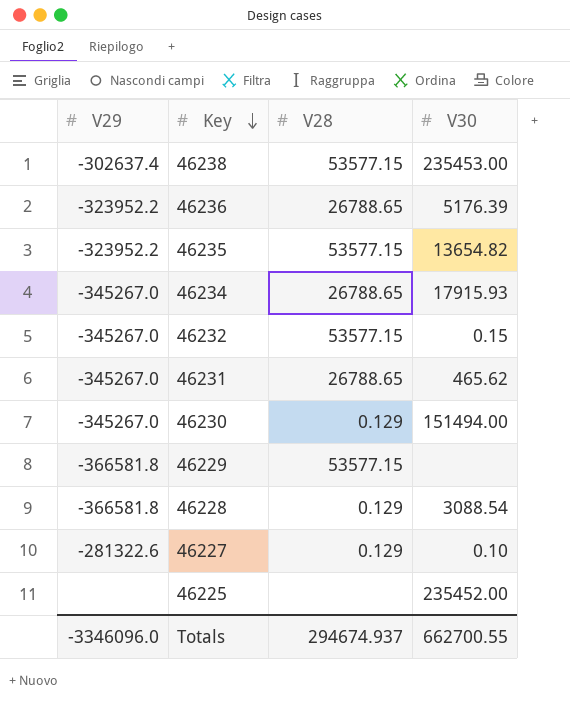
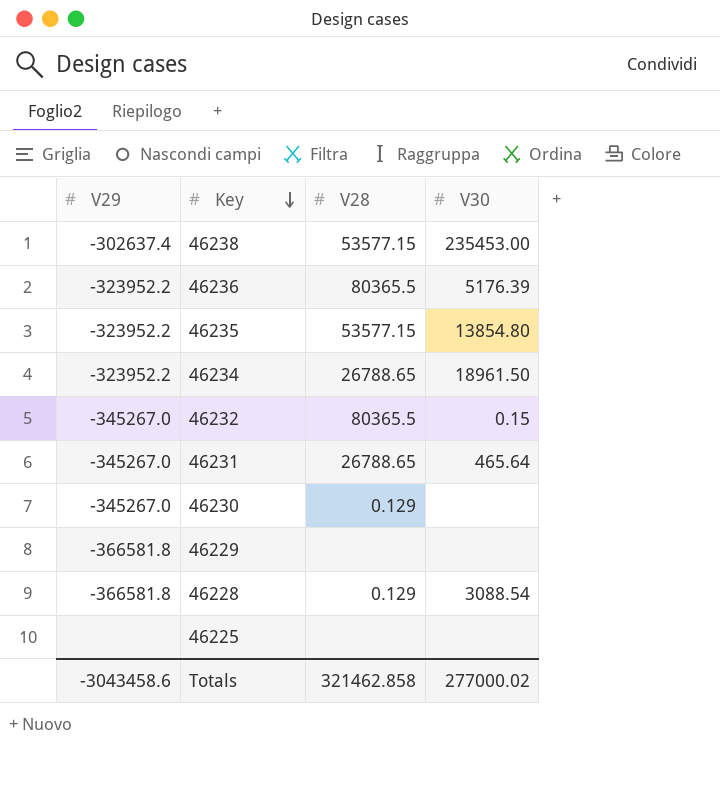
row 46227: -281322.6 | 0.129 | 0.10 -> none
46236 | V28: 26788.65 -> 80365.5
46235 | V30: 13654.82 -> 13854.80
46234 | V29: -345267.0 -> -323952.2
46234 | V30: 17915.93 -> 18961.50
46232 | V28: 53577.15 -> 80365.5
46231 | V30: 465.62 -> 465.64
46230 | V30: 151494.00 -> none
46229 | V28: 53577.15 -> none
46225 | V30: 235452.00 -> none
Totals | V29: -3346096.0 -> -3043458.6
Totals | V28: 294674.937 -> 321462.858
Totals | V30: 662700.55 -> 277000.02

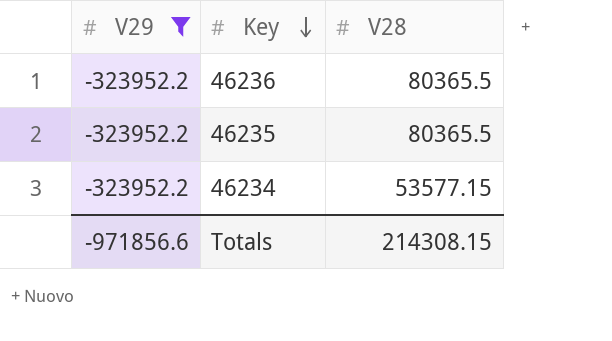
filter: none -> V29 = -323952.2
column V30 | position: 4 -> none
46235 | V28: 53577.15 -> 80365.5
46234 | V28: 26788.65 -> 53577.15
Totals | V29: -3043458.6 -> -971856.6
Totals | V28: 321462.858 -> 214308.15

